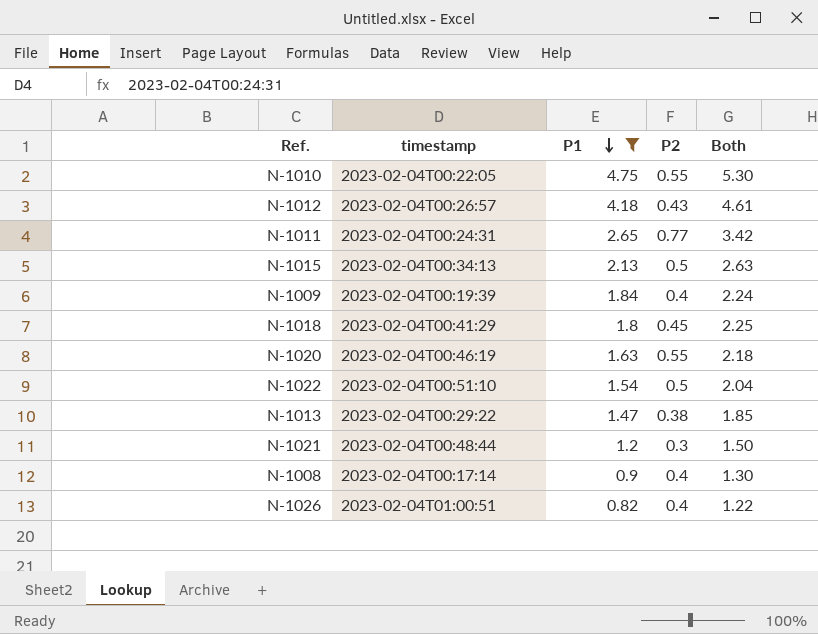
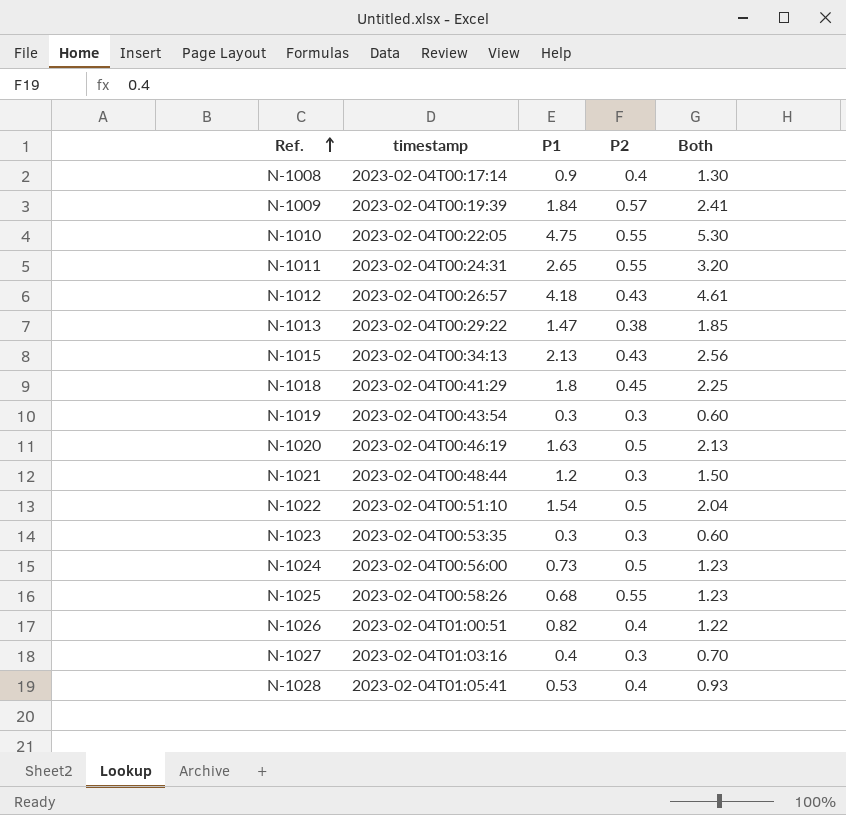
filter: P1 >= 0.82 -> none
row order: P1 descending -> Ref. ascending
N-1009 | P2: 0.4 -> 0.57
N-1009 | Both: 2.24 -> 2.41
N-1011 | P2: 0.77 -> 0.55
N-1011 | Both: 3.42 -> 3.20
N-1015 | P2: 0.5 -> 0.43
N-1015 | Both: 2.63 -> 2.56
N-1020 | P2: 0.55 -> 0.5
N-1020 | Both: 2.18 -> 2.13

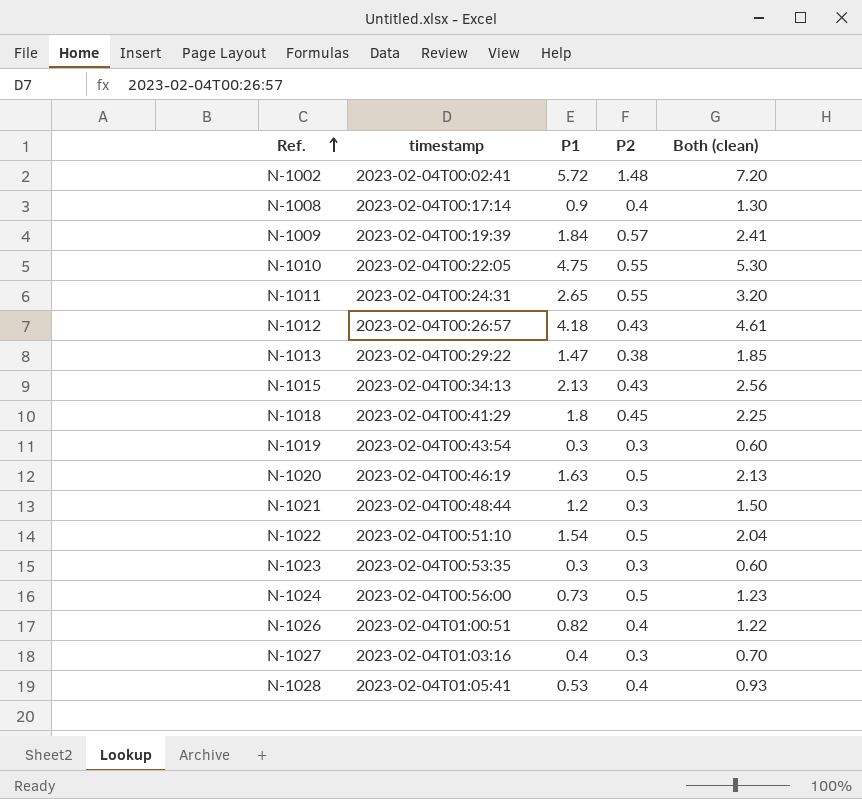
column name: Both -> Both (clean)
row N-1025: 2023-02-04T00:58:26 | 0.68 | 0.55 | 1.23 -> none
row N-1002: none -> 2023-02-04T00:02:41 | 5.72 | 1.48 | 7.20

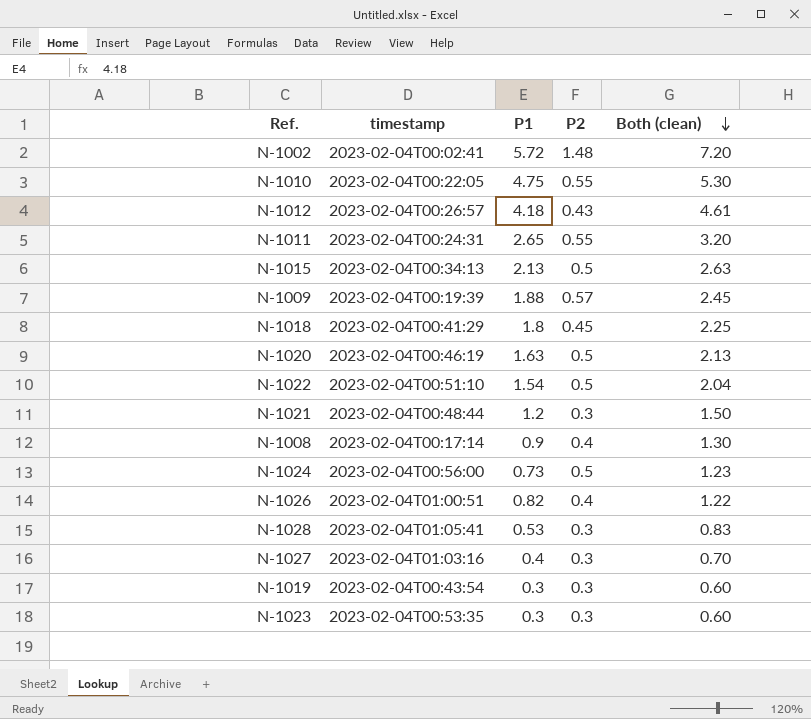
row order: Ref. ascending -> Both (clean) descending
row N-1013: 2023-02-04T00:29:22 | 1.47 | 0.38 | 1.85 -> none
N-1015 | P2: 0.43 -> 0.5
N-1015 | Both (clean): 2.56 -> 2.63
N-1009 | P1: 1.84 -> 1.88
N-1009 | Both (clean): 2.41 -> 2.45
N-1028 | P2: 0.4 -> 0.3
N-1028 | Both (clean): 0.93 -> 0.83

